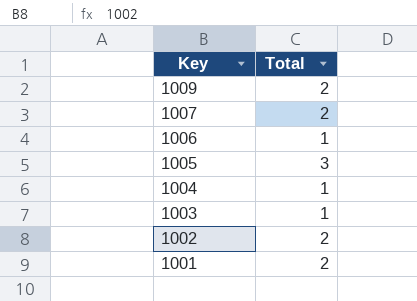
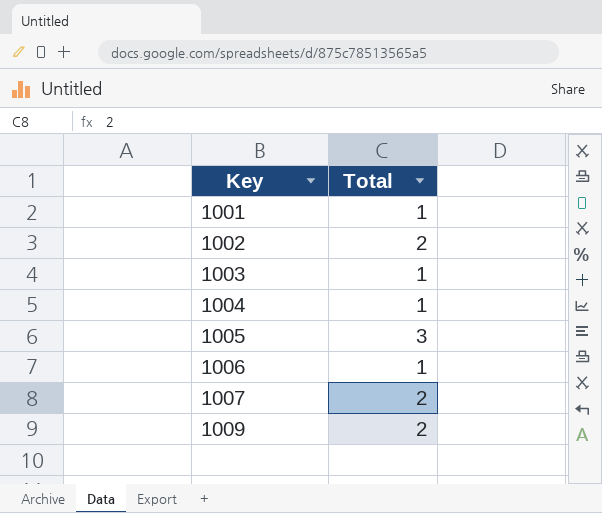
row order: Key descending -> Key ascending
1001 | Total: 2 -> 1

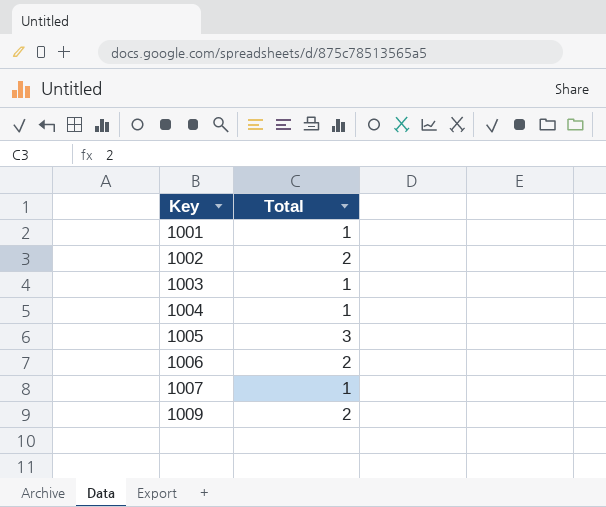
1006 | Total: 1 -> 2
1007 | Total: 2 -> 1

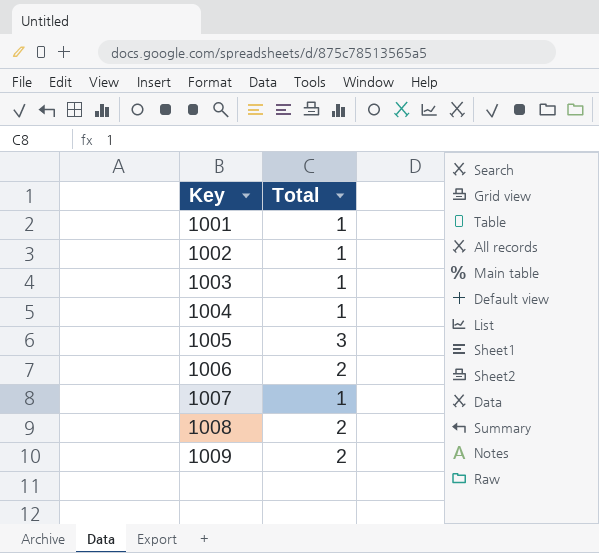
1002 | Total: 2 -> 1
row 1008: none -> 2

